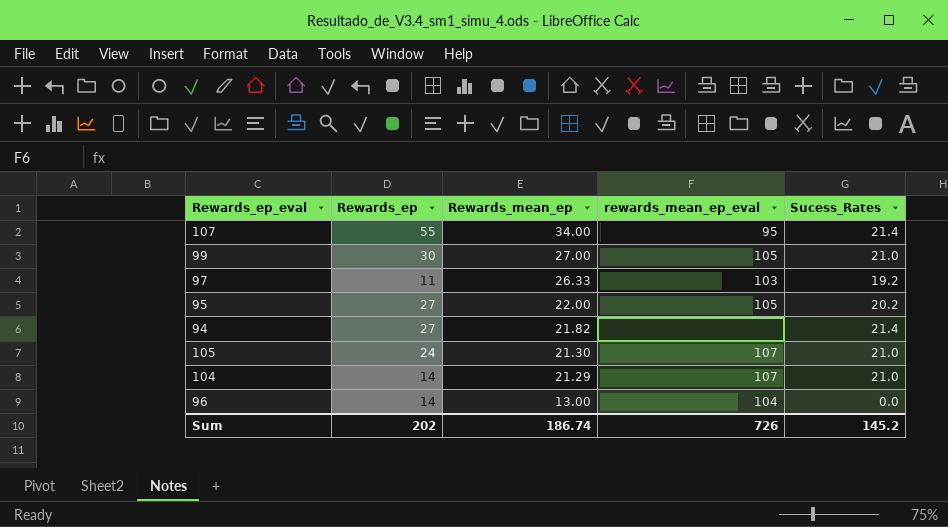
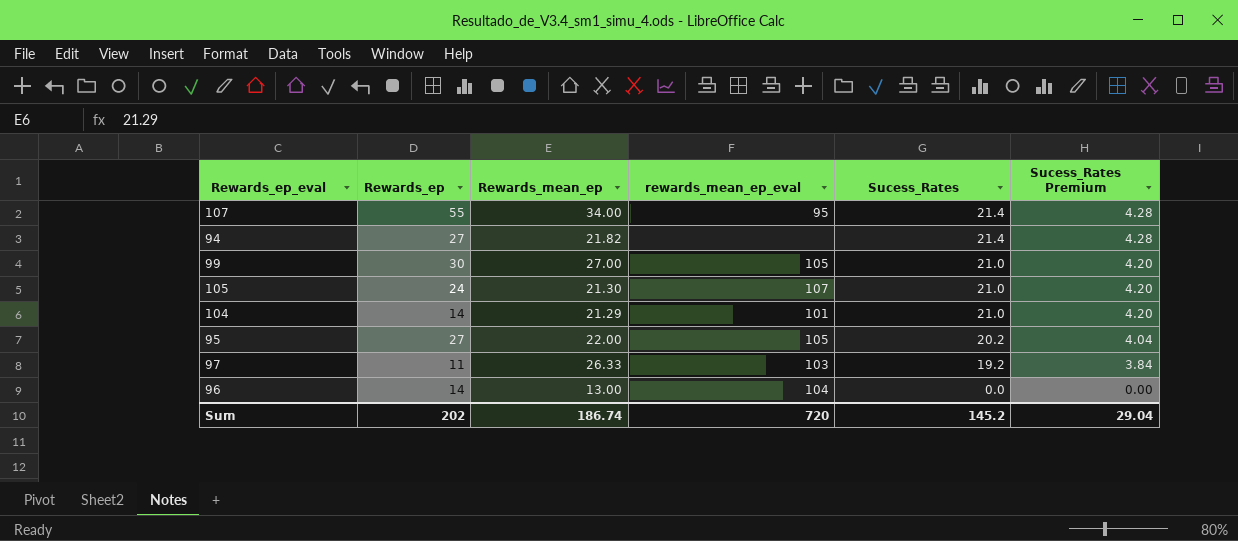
row order: Rewards_mean_ep descending -> Sucess_Rates descending
column Sucess_Rates Premium | formula: none -> [Sucess_Rates] * 0.2
104 | rewards_mean_ep_eval: 107 -> 101
Sum | rewards_mean_ep_eval: 726 -> 720

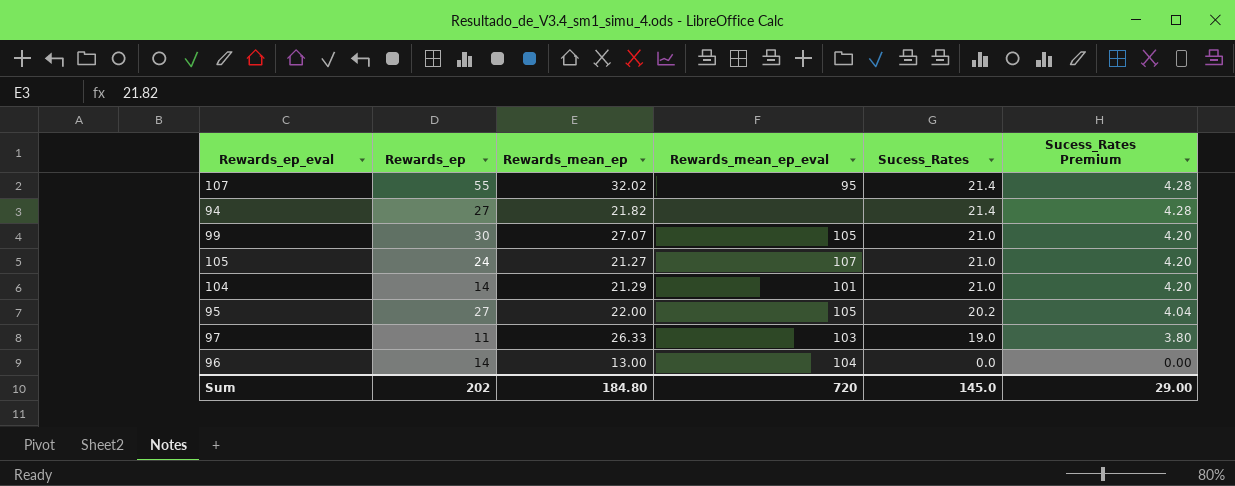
column name: rewards_mean_ep_eval -> Rewards_mean_ep_eval
107 | Rewards_mean_ep: 34.00 -> 32.02
99 | Rewards_mean_ep: 27.00 -> 27.07
105 | Rewards_mean_ep: 21.30 -> 21.27
97 | Sucess_Rates: 19.2 -> 19.0
97 | Sucess_Rates Premium: 3.84 -> 3.80
Sum | Rewards_mean_ep: 186.74 -> 184.80
Sum | Sucess_Rates: 145.2 -> 145.0
Sum | Sucess_Rates Premium: 29.04 -> 29.00

